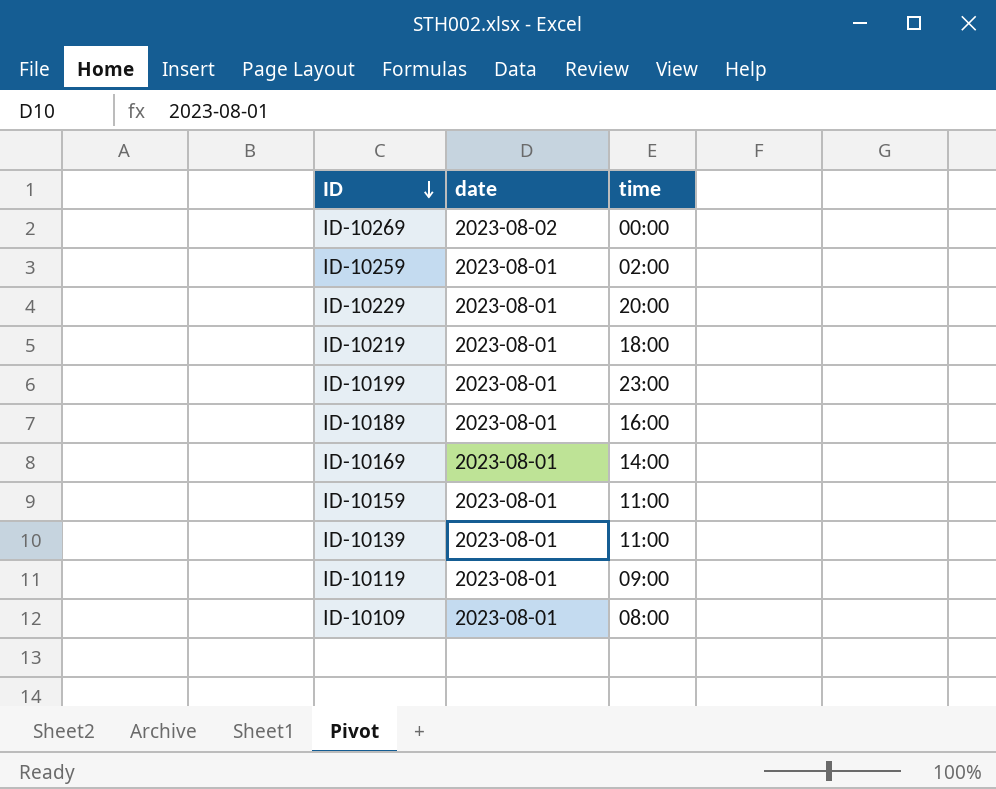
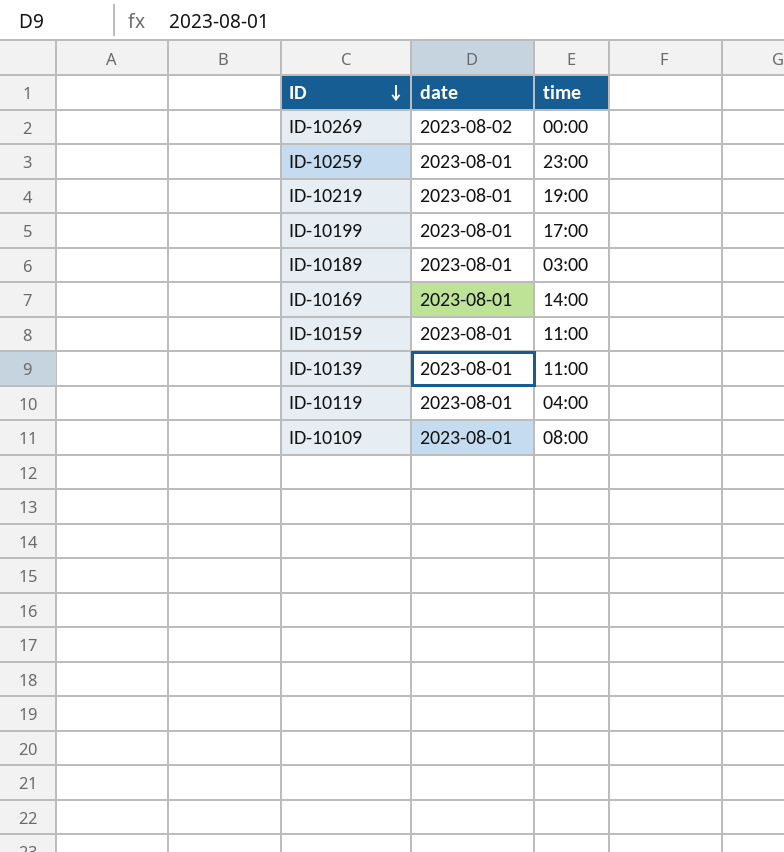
row ID-10229: 2023-08-01 | 20:00 -> none
ID-10259 | time: 02:00 -> 23:00
ID-10219 | time: 18:00 -> 19:00
ID-10199 | time: 23:00 -> 17:00
ID-10189 | time: 16:00 -> 03:00
ID-10119 | time: 09:00 -> 04:00

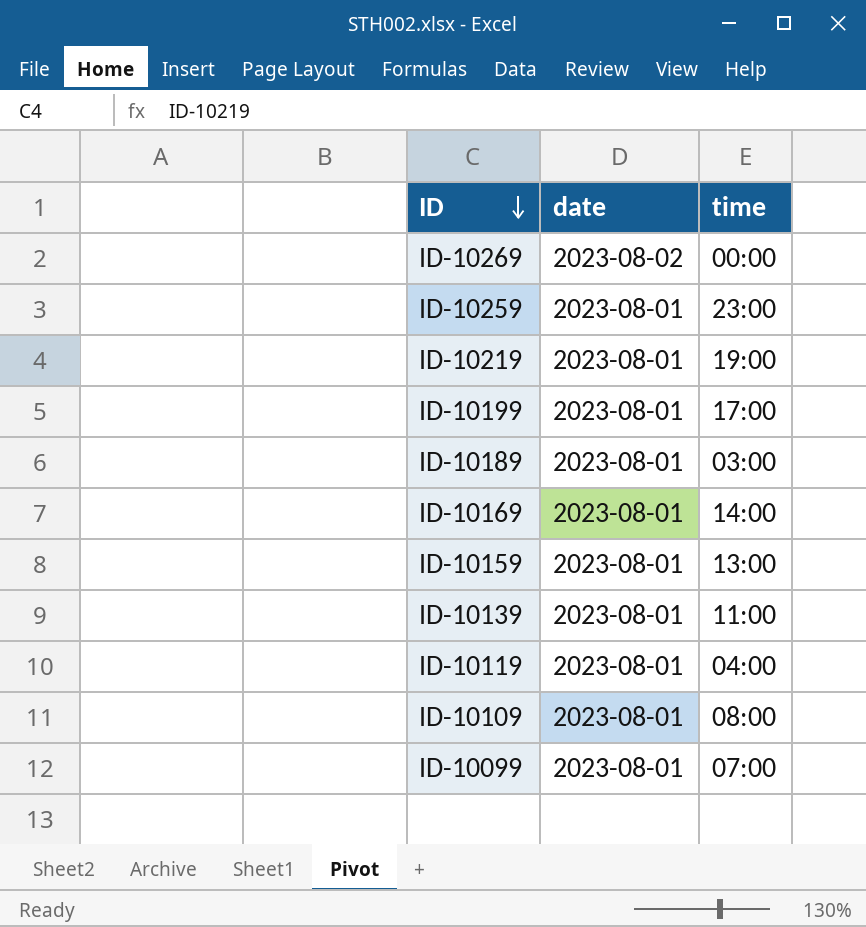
ID-10159 | time: 11:00 -> 13:00
row ID-10099: none -> 2023-08-01 | 07:00

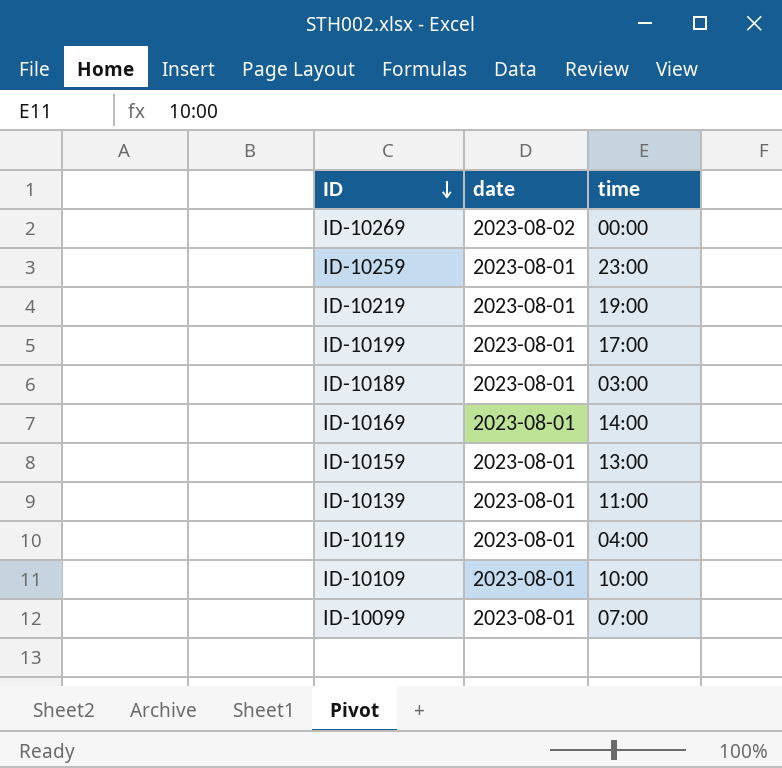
ID-10109 | time: 08:00 -> 10:00

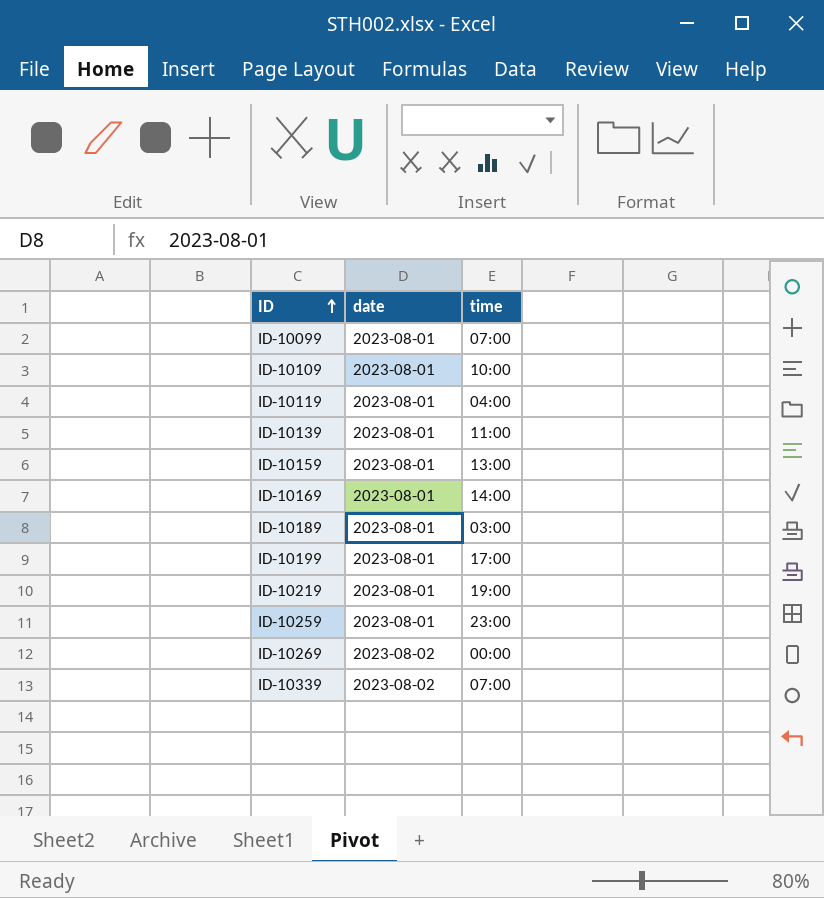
row order: ID descending -> ID ascending
row ID-10339: none -> 2023-08-02 | 07:00

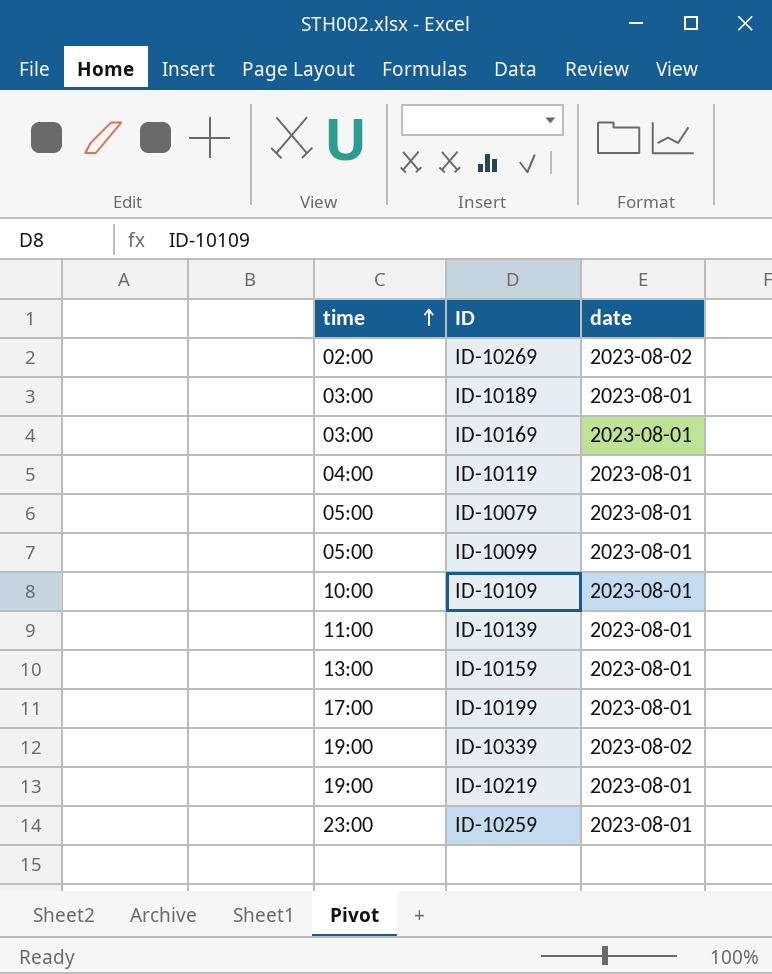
row order: ID ascending -> time ascending
column time | position: 3 -> 1
ID-10269 | time: 00:00 -> 02:00
ID-10169 | time: 14:00 -> 03:00
row ID-10079: none -> 05:00 | 2023-08-01
ID-10099 | time: 07:00 -> 05:00
ID-10339 | time: 07:00 -> 19:00

